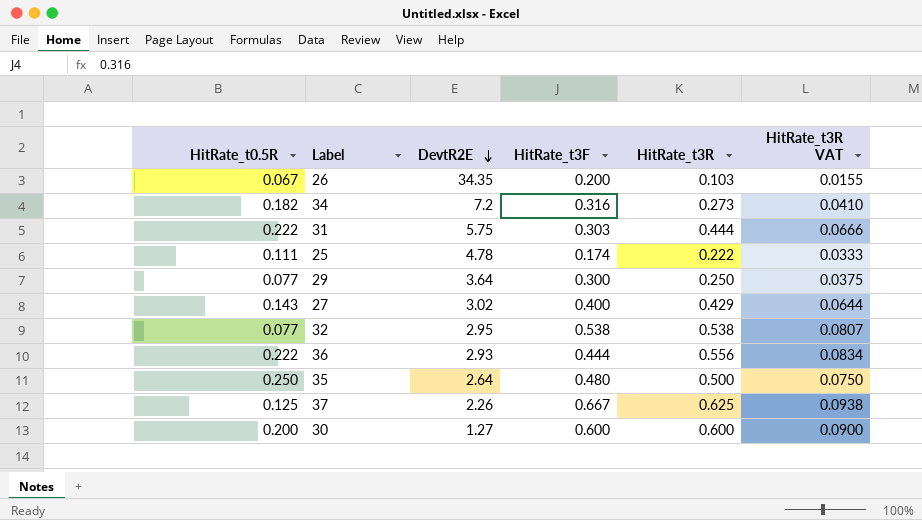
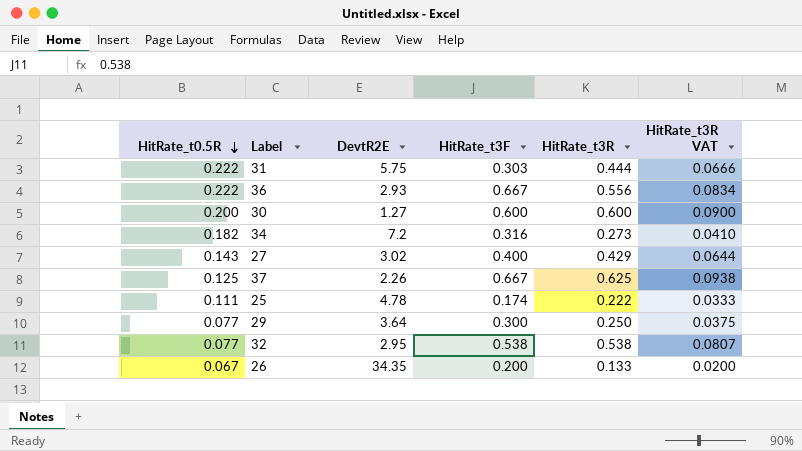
row order: DevtR2E descending -> HitRate_t0.5R descending
row 35: 0.250 | 2.64 | 0.480 | 0.500 | 0.0750 -> none
36 | HitRate_t3F: 0.444 -> 0.667
26 | HitRate_t3R: 0.103 -> 0.133
26 | HitRate_t3R VAT: 0.0155 -> 0.0200

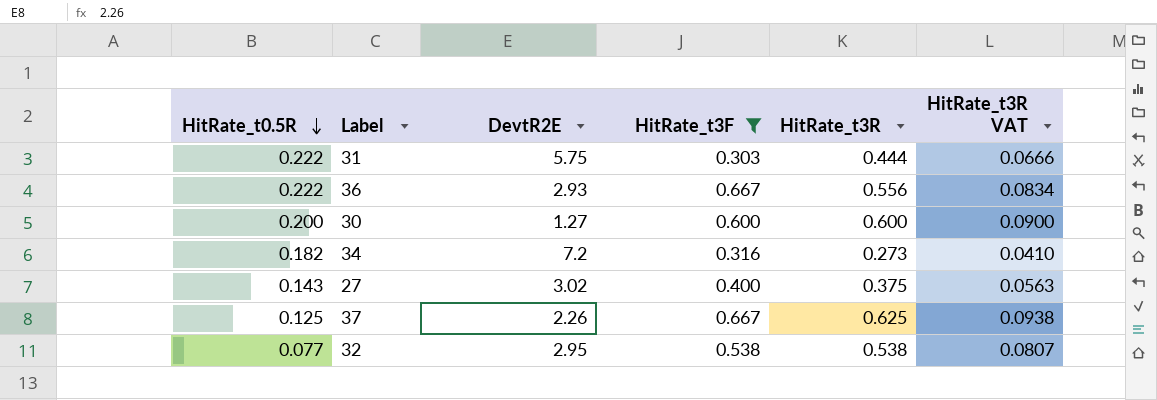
filter: none -> HitRate_t3F >= 0.303
27 | HitRate_t3R: 0.429 -> 0.375
27 | HitRate_t3R VAT: 0.0644 -> 0.0563

